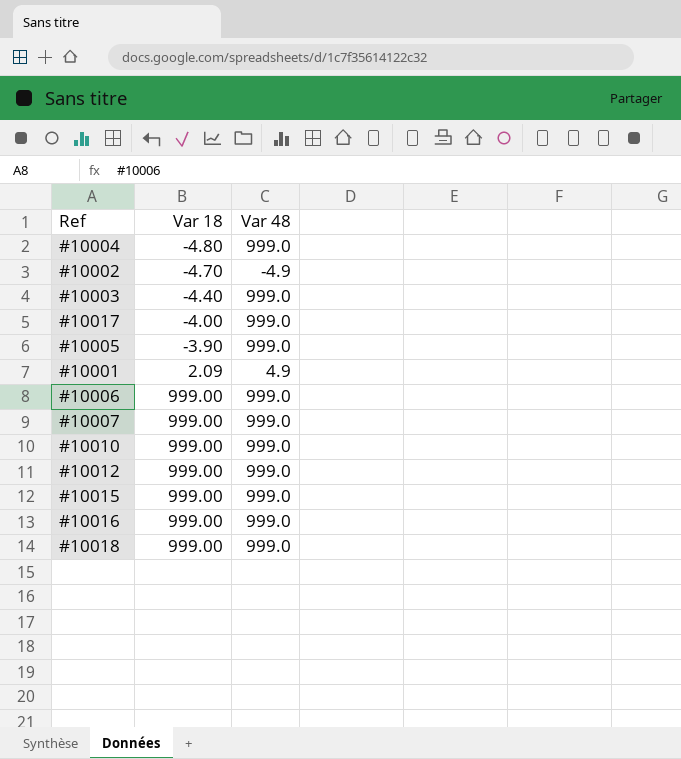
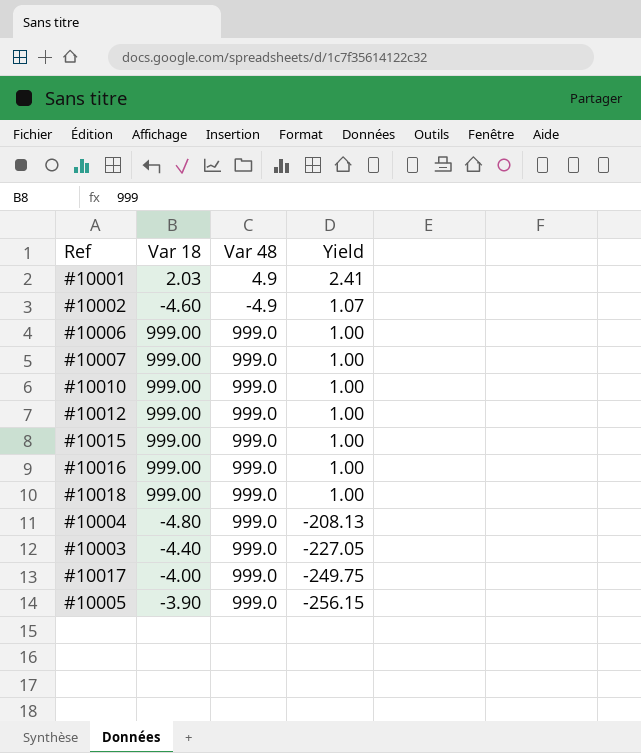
row order: Var 18 ascending -> Yield descending
column Yield | formula: none -> [Var 48] / [Var 18]
#10001 | Var 18: 2.09 -> 2.03
#10002 | Var 18: -4.70 -> -4.60

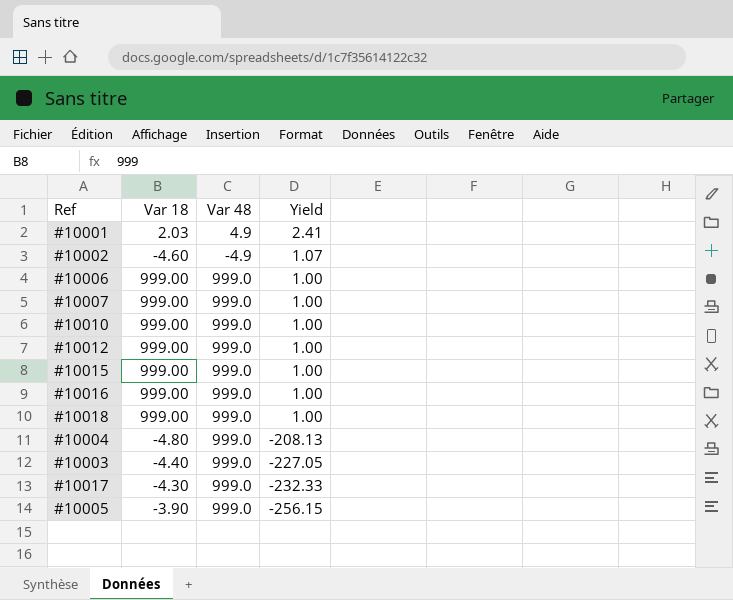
#10017 | Var 18: -4.00 -> -4.30
#10017 | Yield: -249.75 -> -232.33

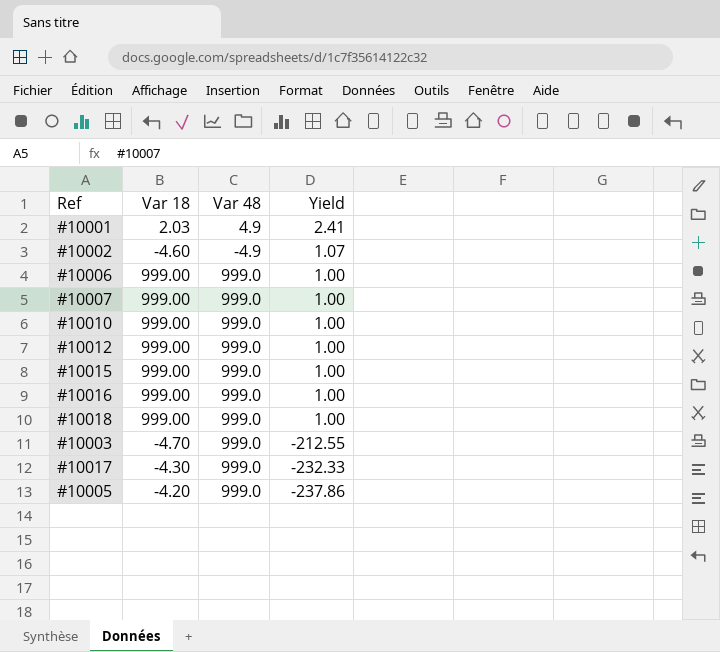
row #10004: -4.80 | 999.0 | -208.13 -> none
#10003 | Var 18: -4.40 -> -4.70
#10003 | Yield: -227.05 -> -212.55
#10005 | Var 18: -3.90 -> -4.20
#10005 | Yield: -256.15 -> -237.86

